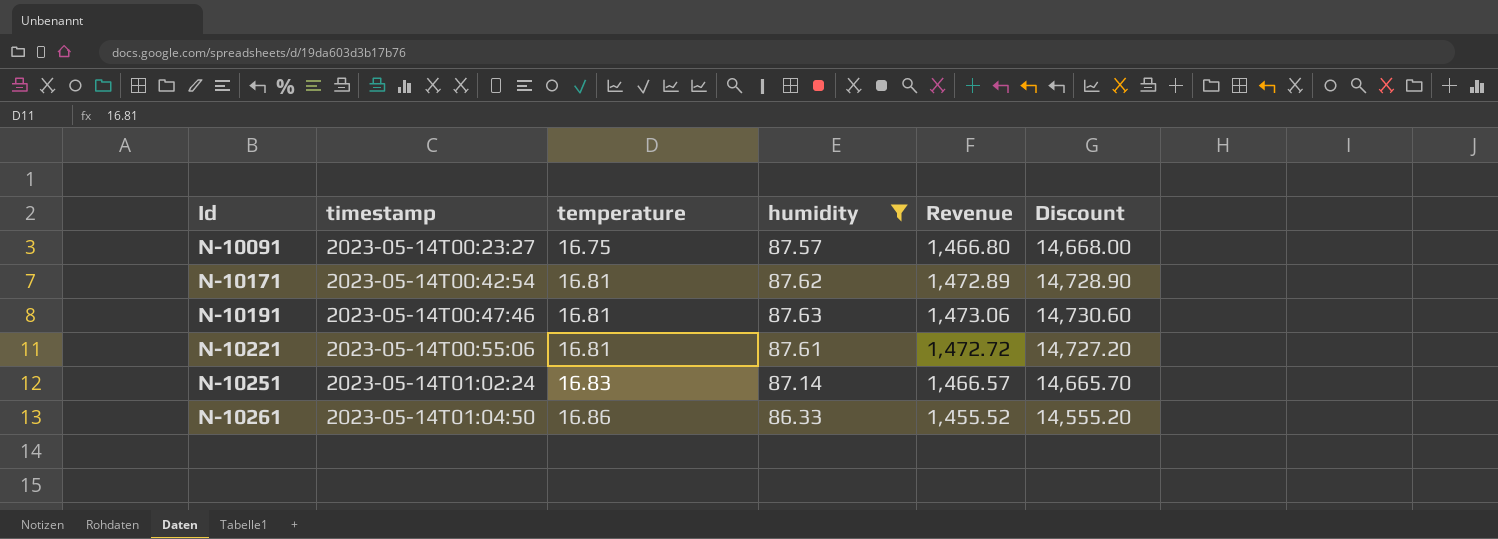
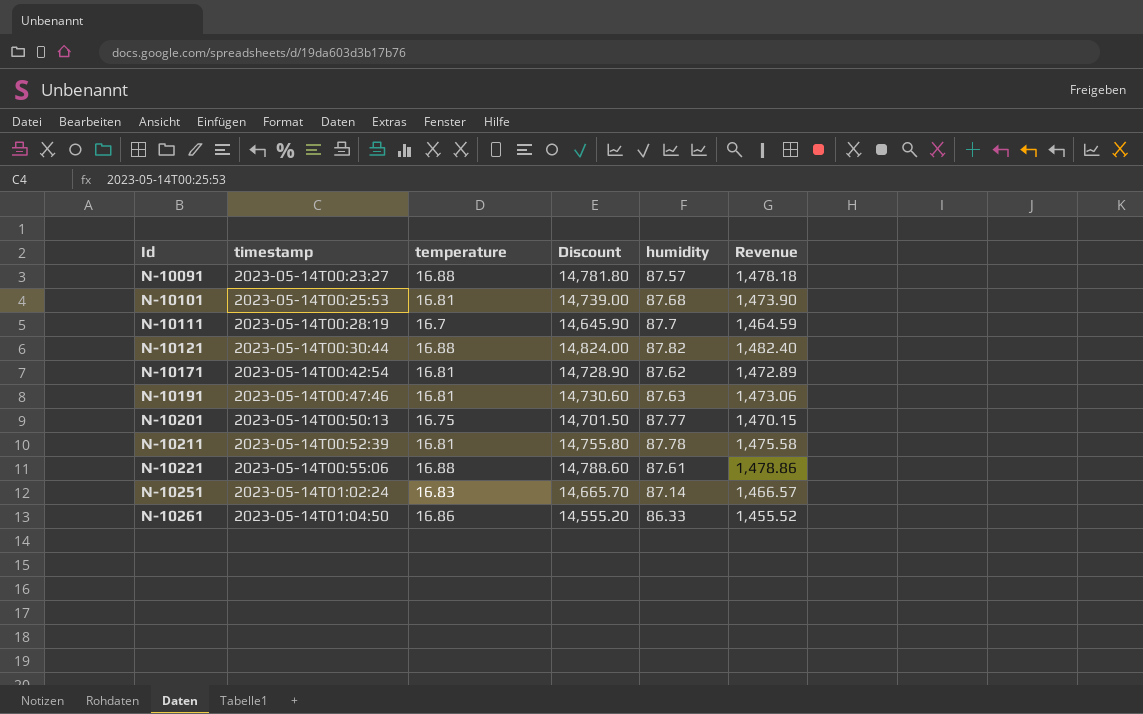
filter: humidity <= 87.63 -> none
column Discount | position: 6 -> 4
N-10091 | temperature: 16.75 -> 16.88
N-10091 | Discount: 14,668.00 -> 14,781.80
N-10091 | Revenue: 1,466.80 -> 1,478.18
N-10221 | temperature: 16.81 -> 16.88
N-10221 | Discount: 14,727.20 -> 14,788.60
N-10221 | Revenue: 1,472.72 -> 1,478.86

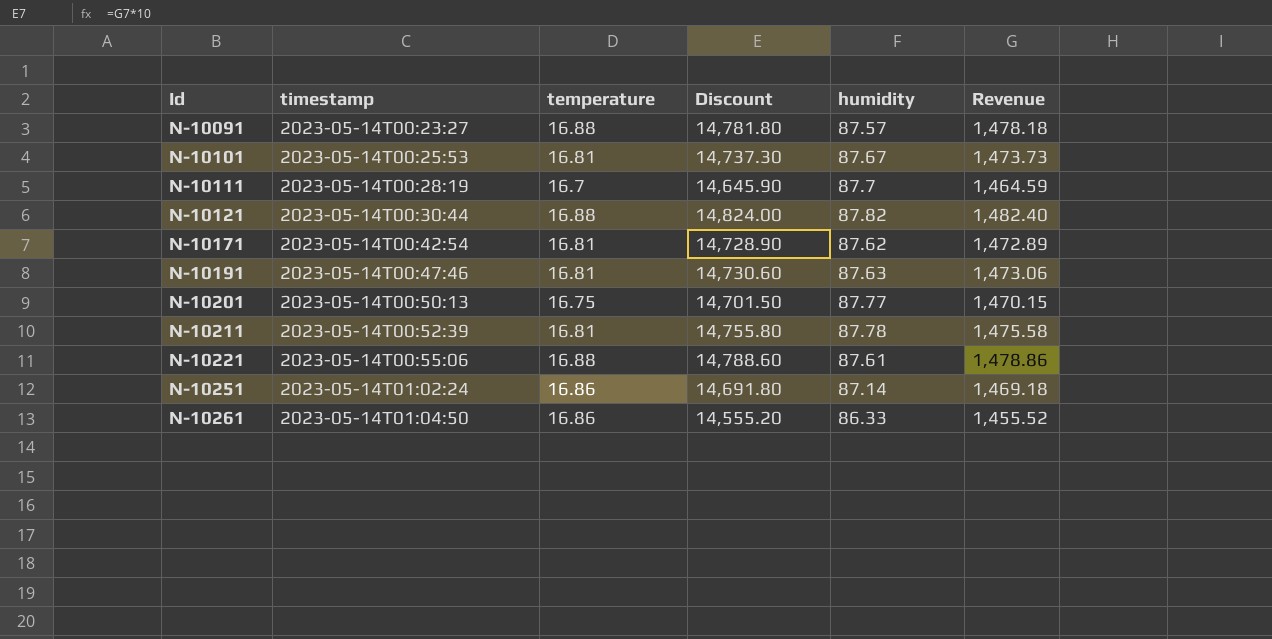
N-10101 | Discount: 14,739.00 -> 14,737.30
N-10101 | humidity: 87.68 -> 87.67
N-10101 | Revenue: 1,473.90 -> 1,473.73
N-10251 | temperature: 16.83 -> 16.86
N-10251 | Discount: 14,665.70 -> 14,691.80
N-10251 | Revenue: 1,466.57 -> 1,469.18

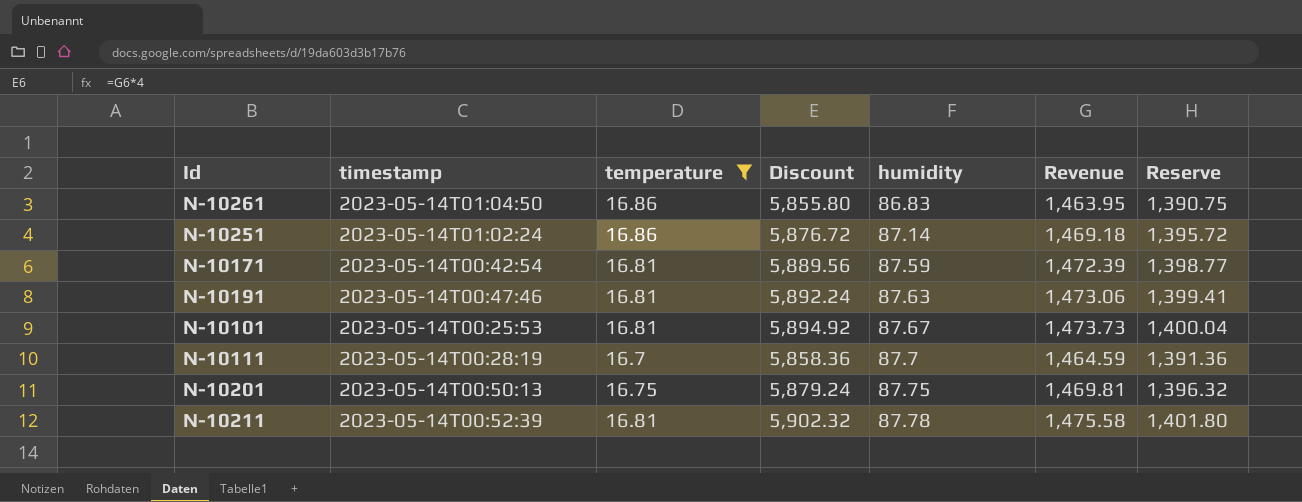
filter: none -> temperature != 16.88
row order: Id ascending -> humidity ascending
column Discount | formula: [Revenue] * 10 -> [Revenue] * 4
column Reserve | formula: none -> [Revenue] * 0.95
N-10261 | humidity: 86.33 -> 86.83
N-10261 | Revenue: 1,455.52 -> 1,463.95
N-10171 | humidity: 87.62 -> 87.59
N-10171 | Revenue: 1,472.89 -> 1,472.39
N-10201 | humidity: 87.77 -> 87.75
N-10201 | Revenue: 1,470.15 -> 1,469.81

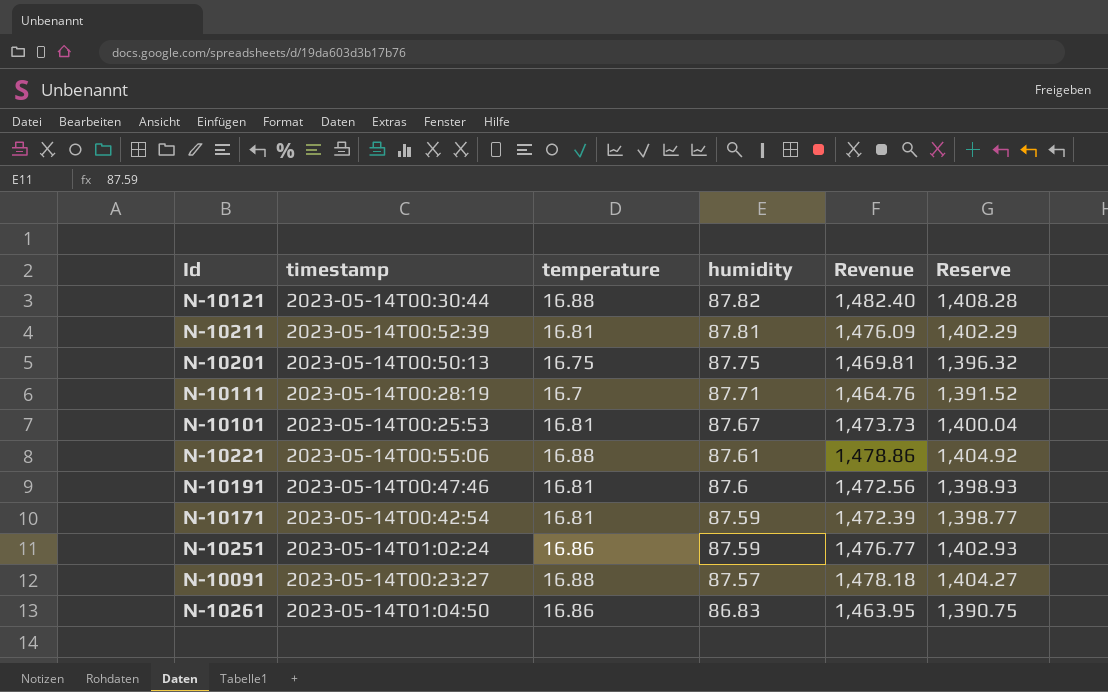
filter: temperature != 16.88 -> none
row order: humidity ascending -> humidity descending
column Discount | formula: [Revenue] * 4 -> none
N-10211 | humidity: 87.78 -> 87.81
N-10211 | Revenue: 1,475.58 -> 1,476.09
N-10211 | Reserve: 1,401.80 -> 1,402.29
N-10111 | humidity: 87.7 -> 87.71
N-10111 | Revenue: 1,464.59 -> 1,464.76
N-10111 | Reserve: 1,391.36 -> 1,391.52
N-10191 | humidity: 87.63 -> 87.6
N-10191 | Revenue: 1,473.06 -> 1,472.56
N-10191 | Reserve: 1,399.41 -> 1,398.93
N-10251 | humidity: 87.14 -> 87.59
N-10251 | Revenue: 1,469.18 -> 1,476.77
N-10251 | Reserve: 1,395.72 -> 1,402.93

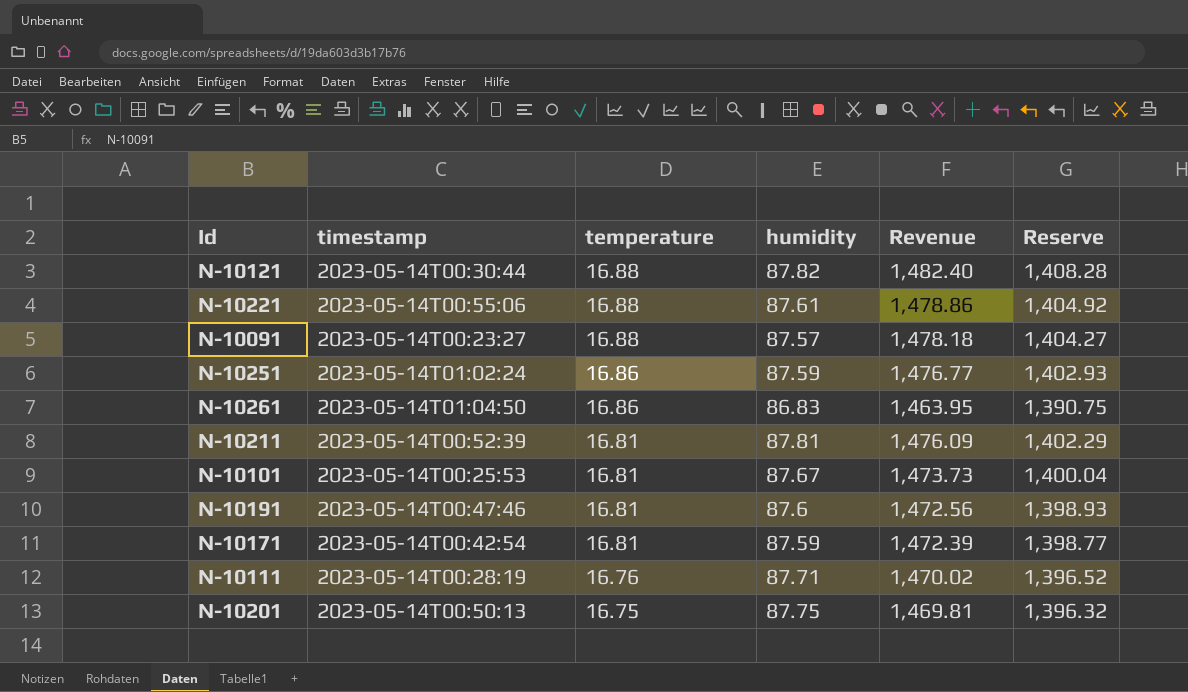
row order: humidity descending -> temperature descending
N-10111 | temperature: 16.7 -> 16.76
N-10111 | Revenue: 1,464.76 -> 1,470.02
N-10111 | Reserve: 1,391.52 -> 1,396.52

